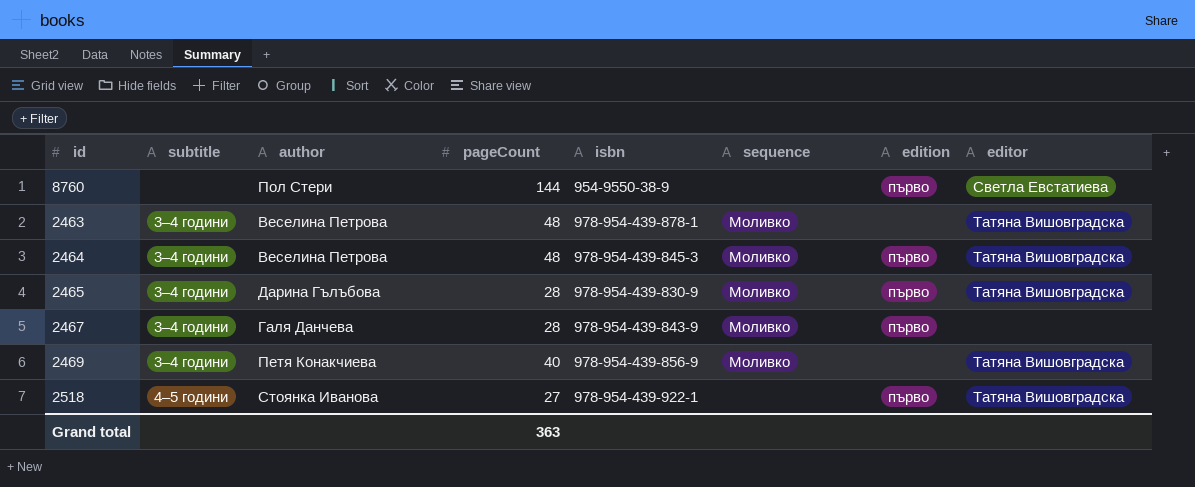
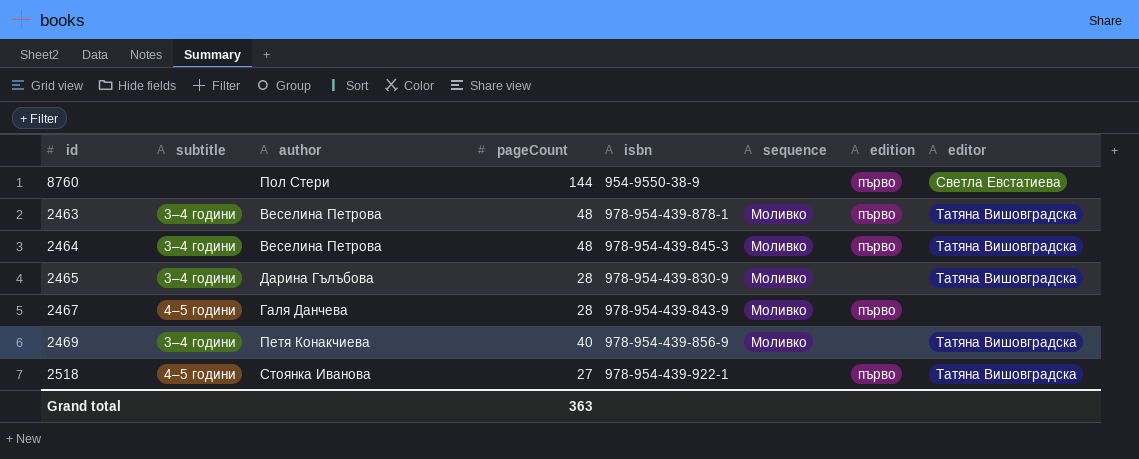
2463 | edition: none -> първо
2465 | edition: първо -> none
2467 | subtitle: 3–4 години -> 4–5 години

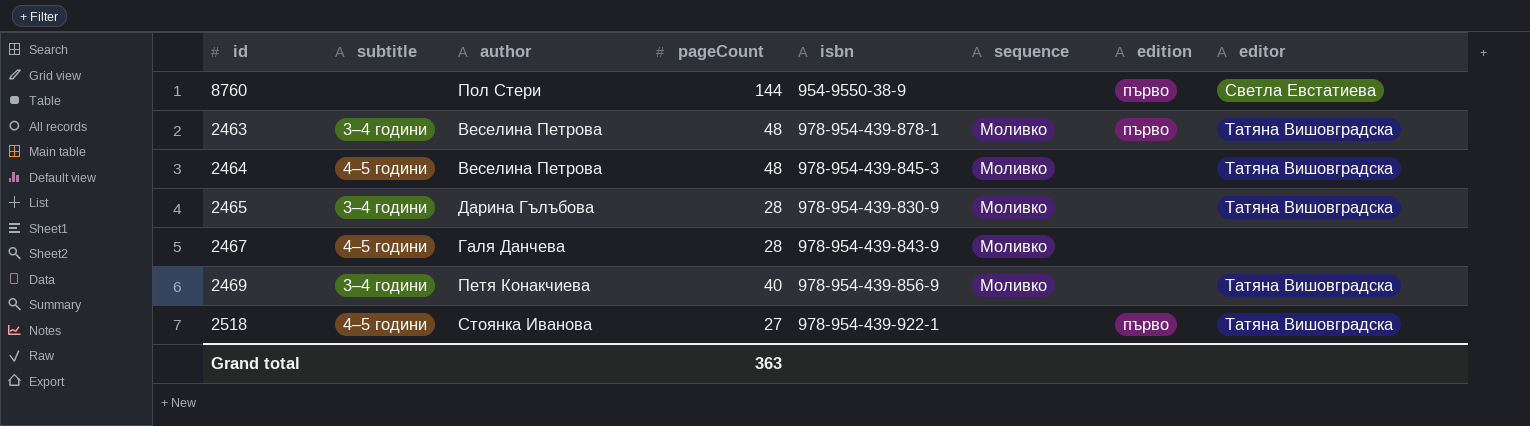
2464 | subtitle: 3–4 години -> 4–5 години
2464 | edition: първо -> none
2467 | edition: първо -> none

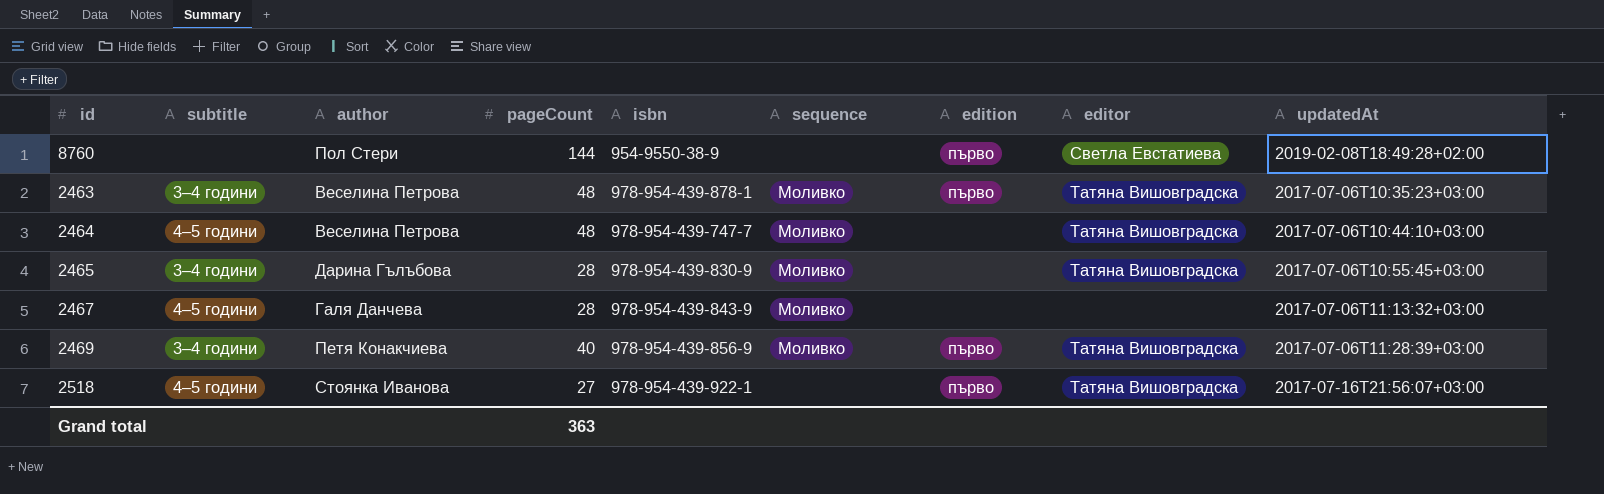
column updatedAt | position: none -> 9
2464 | isbn: 978-954-439-845-3 -> 978-954-439-747-7
2469 | edition: none -> първо

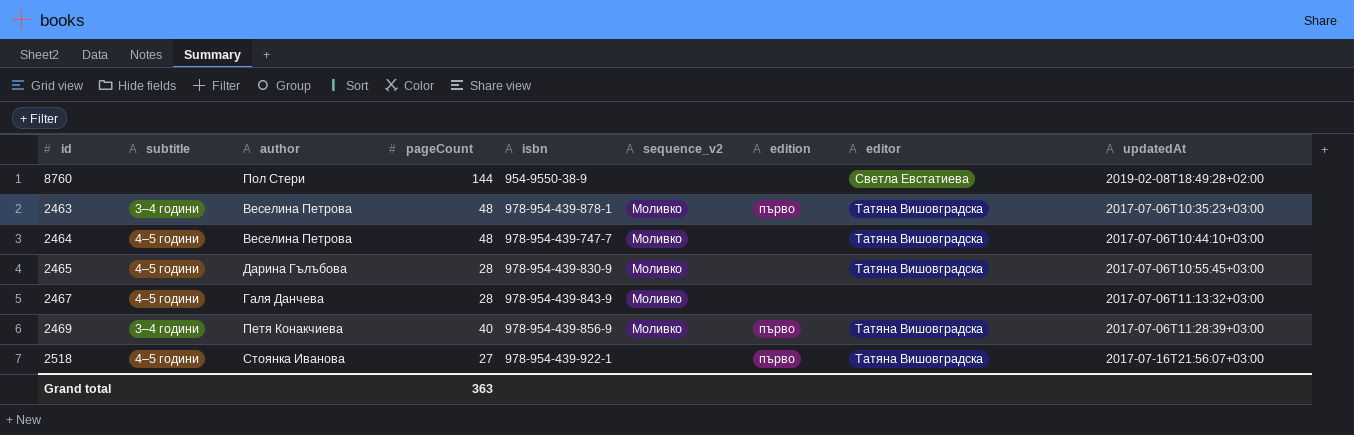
column name: sequence -> sequence_v2
8760 | edition: първо -> none
2465 | subtitle: 3–4 години -> 4–5 години

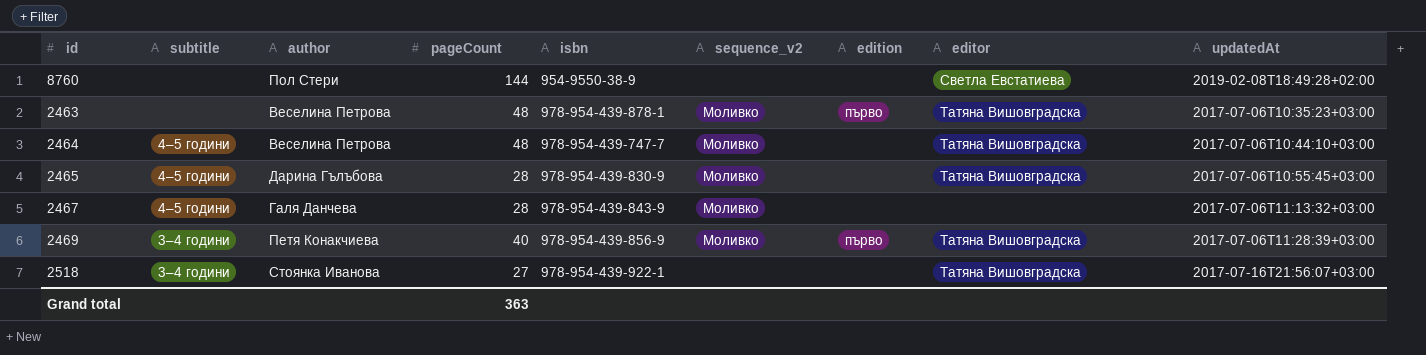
2463 | subtitle: 3–4 години -> none
2518 | subtitle: 4–5 години -> 3–4 години
2518 | edition: първо -> none

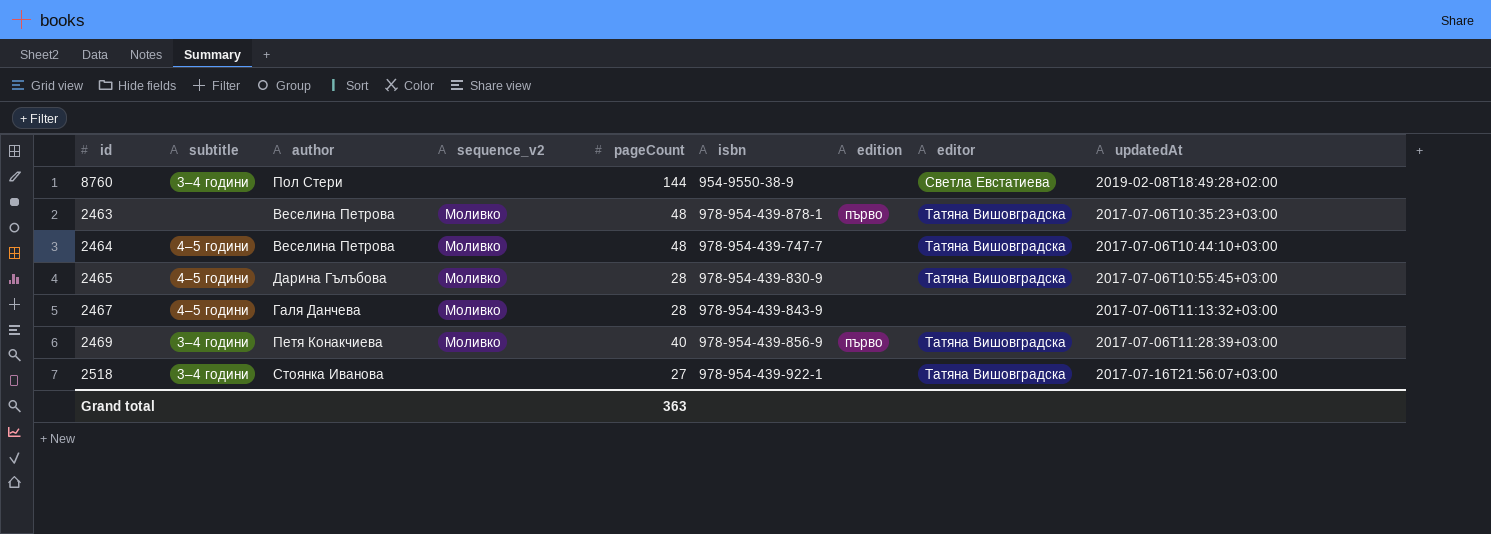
column sequence_v2 | position: 6 -> 4
8760 | subtitle: none -> 3–4 години

